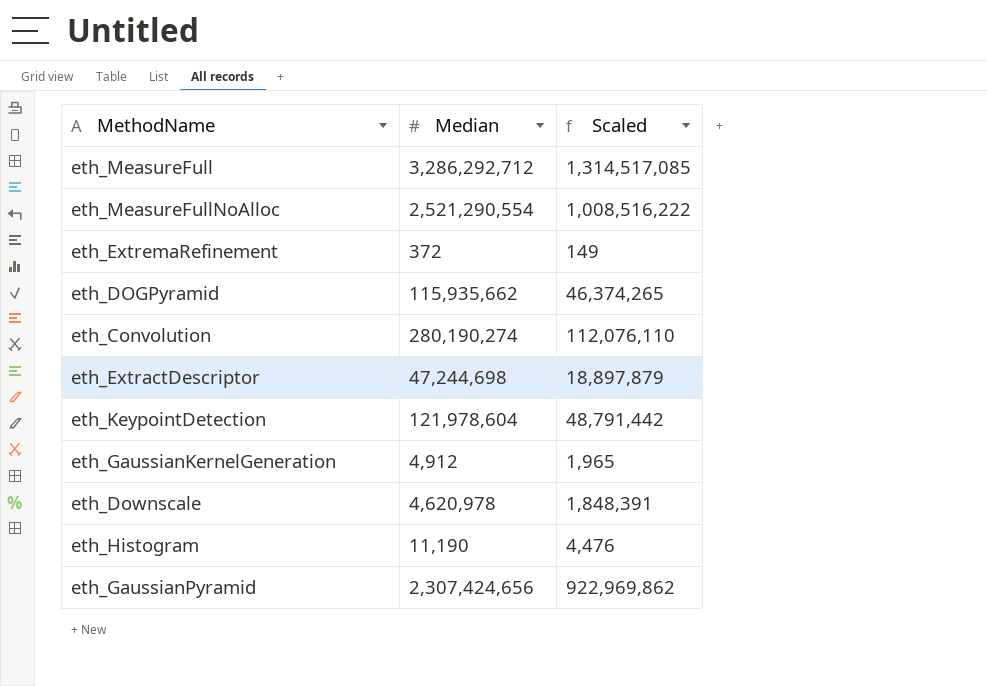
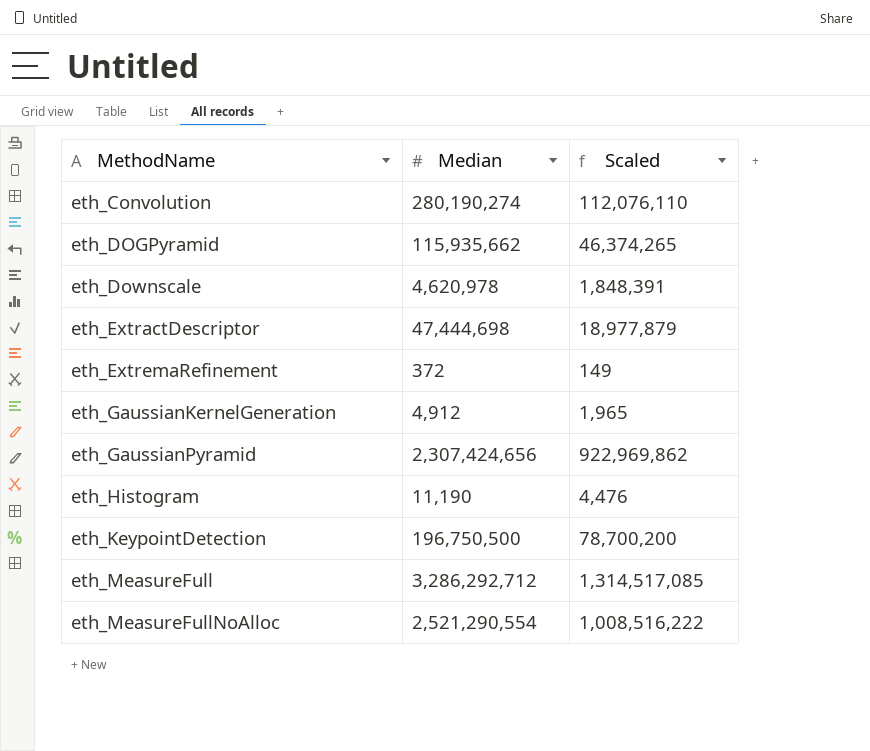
row order: none -> MethodName ascending
eth_ExtractDescriptor | Median: 47,244,698 -> 47,444,698
eth_ExtractDescriptor | Scaled: 18,897,879 -> 18,977,879
eth_KeypointDetection | Median: 121,978,604 -> 196,750,500
eth_KeypointDetection | Scaled: 48,791,442 -> 78,700,200

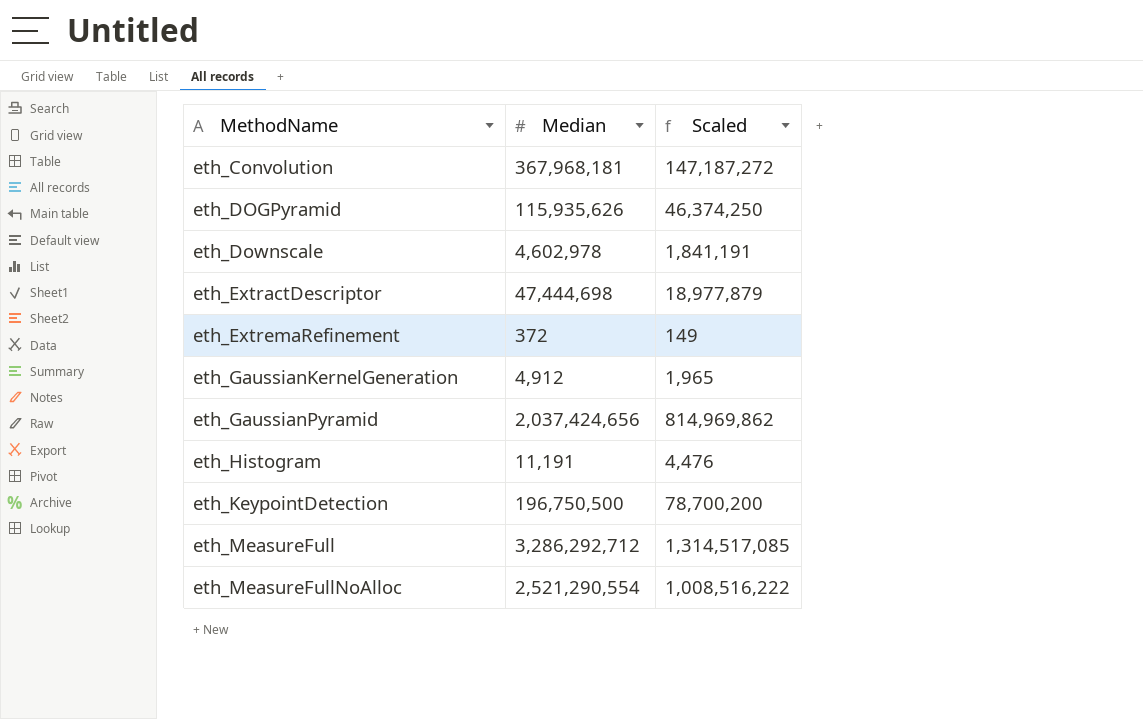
eth_Convolution | Median: 280,190,274 -> 367,968,181
eth_Convolution | Scaled: 112,076,110 -> 147,187,272
eth_DOGPyramid | Median: 115,935,662 -> 115,935,626
eth_DOGPyramid | Scaled: 46,374,265 -> 46,374,250
eth_Downscale | Median: 4,620,978 -> 4,602,978
eth_Downscale | Scaled: 1,848,391 -> 1,841,191
eth_GaussianPyramid | Median: 2,307,424,656 -> 2,037,424,656
eth_GaussianPyramid | Scaled: 922,969,862 -> 814,969,862
eth_Histogram | Median: 11,190 -> 11,191

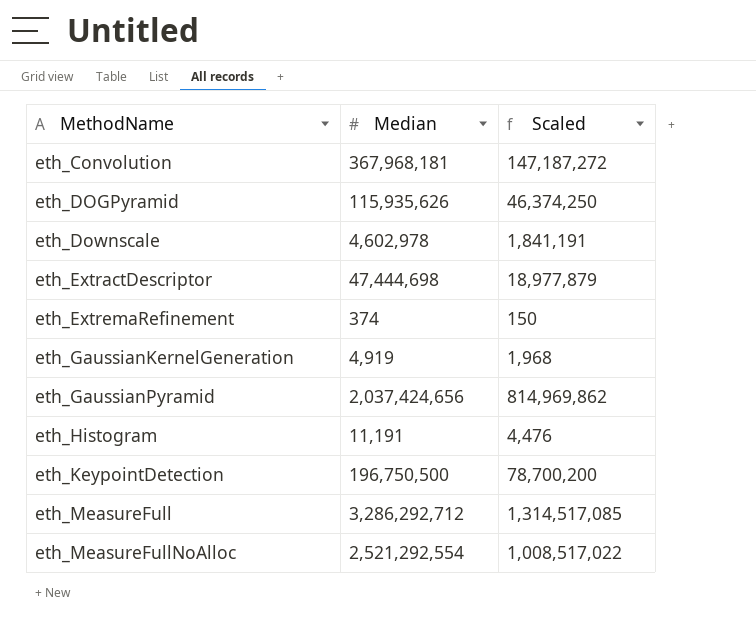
eth_ExtremaRefinement | Median: 372 -> 374
eth_ExtremaRefinement | Scaled: 149 -> 150
eth_GaussianKernelGeneration | Median: 4,912 -> 4,919
eth_GaussianKernelGeneration | Scaled: 1,965 -> 1,968
eth_MeasureFullNoAlloc | Median: 2,521,290,554 -> 2,521,292,554
eth_MeasureFullNoAlloc | Scaled: 1,008,516,222 -> 1,008,517,022

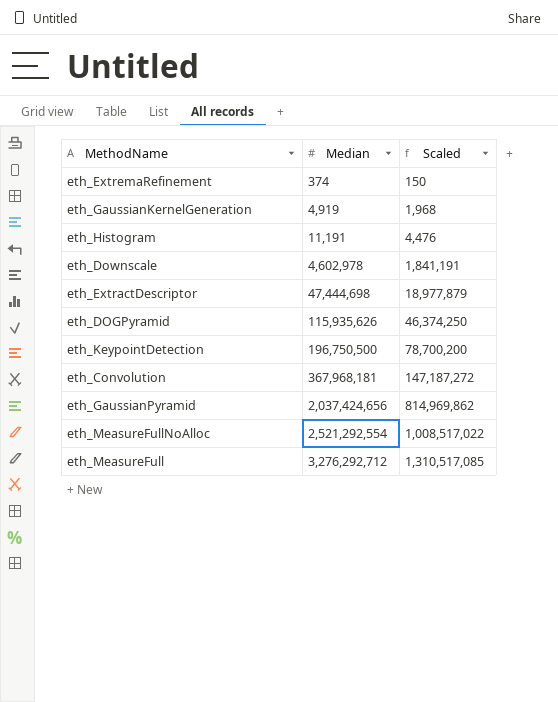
row order: MethodName ascending -> Median ascending
eth_MeasureFull | Median: 3,286,292,712 -> 3,276,292,712
eth_MeasureFull | Scaled: 1,314,517,085 -> 1,310,517,085

